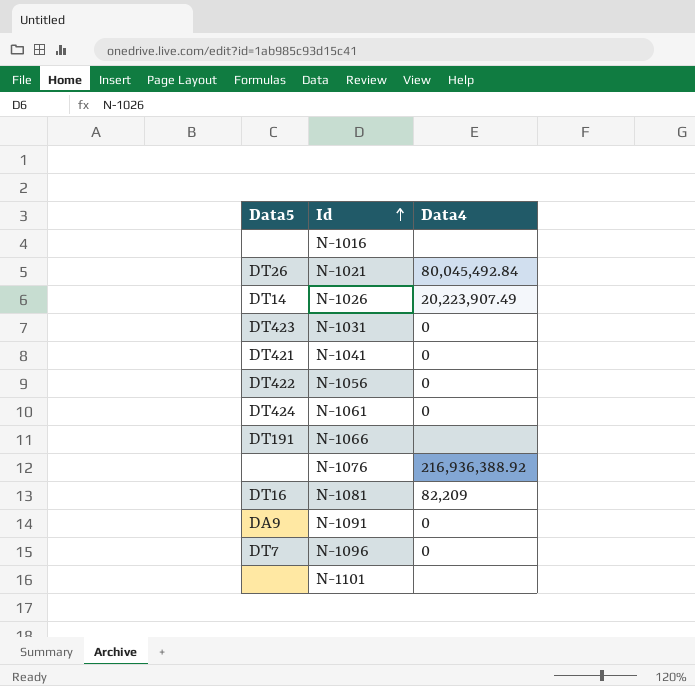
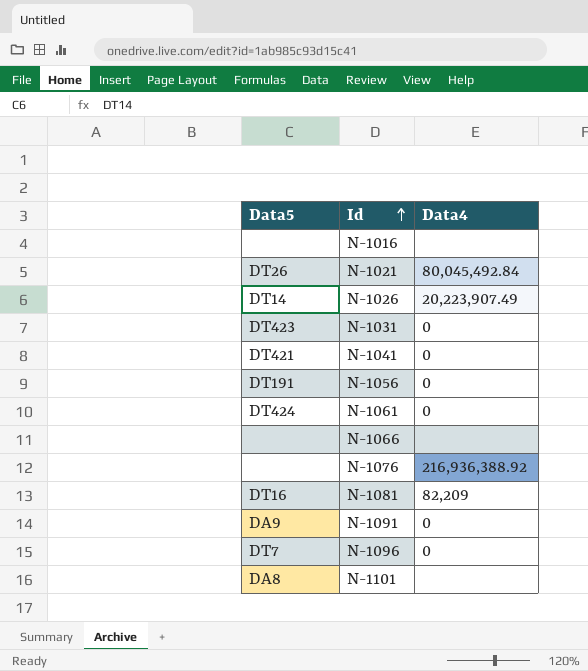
N-1056 | Data5: DT422 -> DT191
N-1066 | Data5: DT191 -> none
N-1101 | Data5: none -> DA8

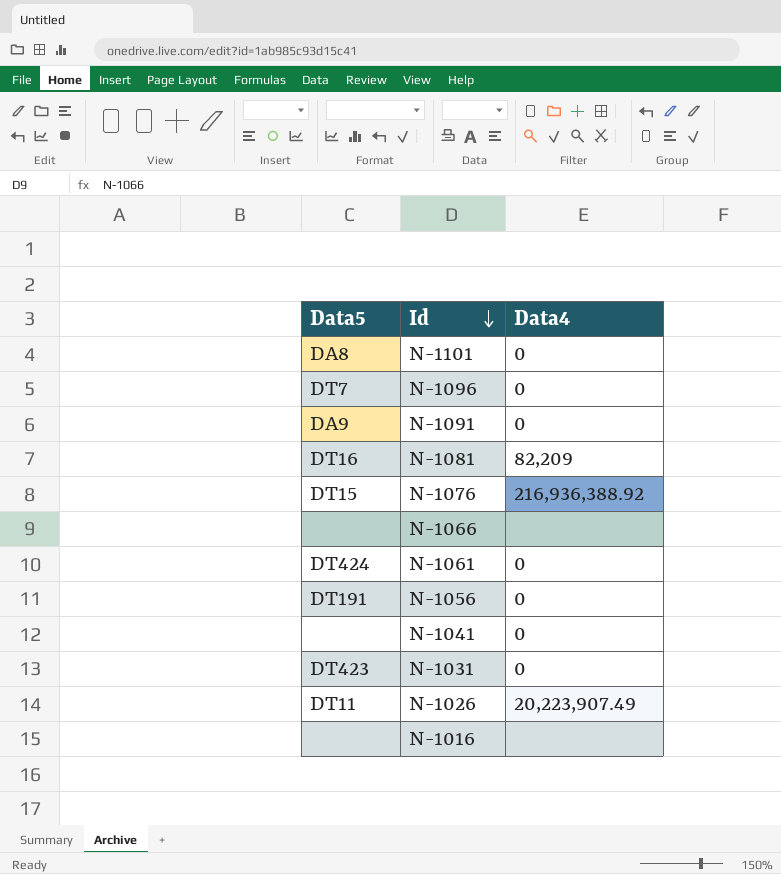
row order: Id ascending -> Id descending
row N-1021: DT26 | 80,045,492.84 -> none
N-1101 | Data4: none -> 0
N-1076 | Data5: none -> DT15
N-1041 | Data5: DT421 -> none
N-1026 | Data5: DT14 -> DT11

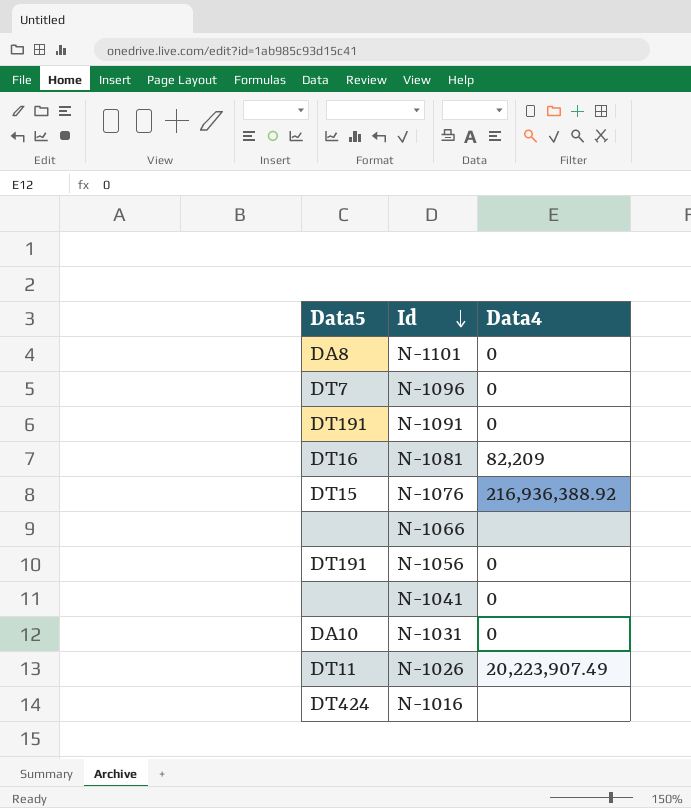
row N-1061: DT424 | 0 -> none
N-1091 | Data5: DA9 -> DT191
N-1031 | Data5: DT423 -> DA10
N-1016 | Data5: none -> DT424

